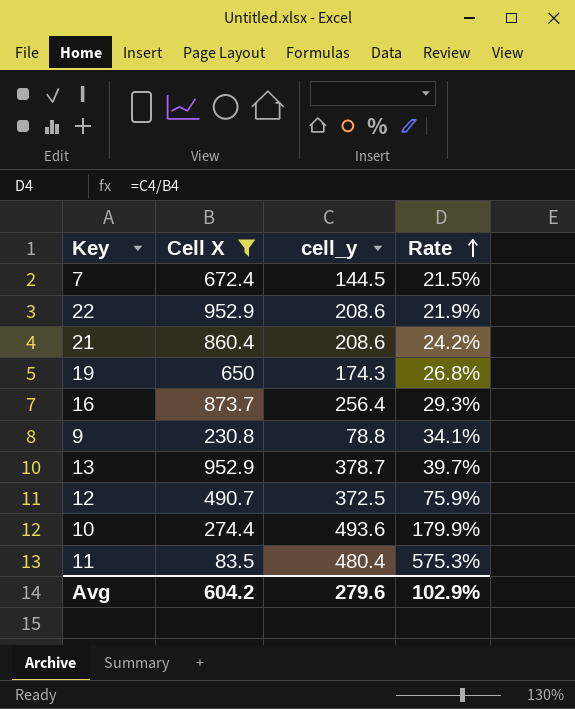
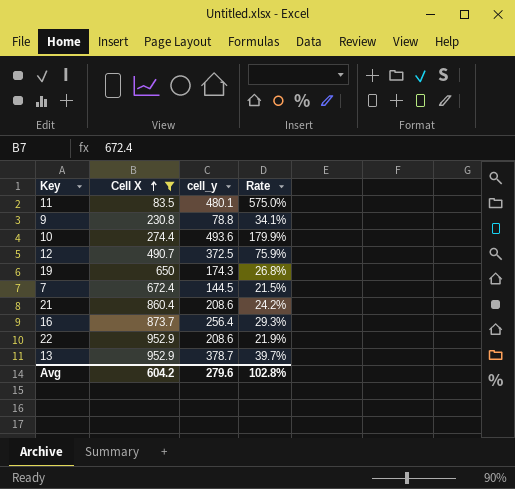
row order: Rate ascending -> Cell X ascending
11 | cell_y: 480.4 -> 480.1
11 | Rate: 575.3% -> 575.0%
Avg | Rate: 102.9% -> 102.8%

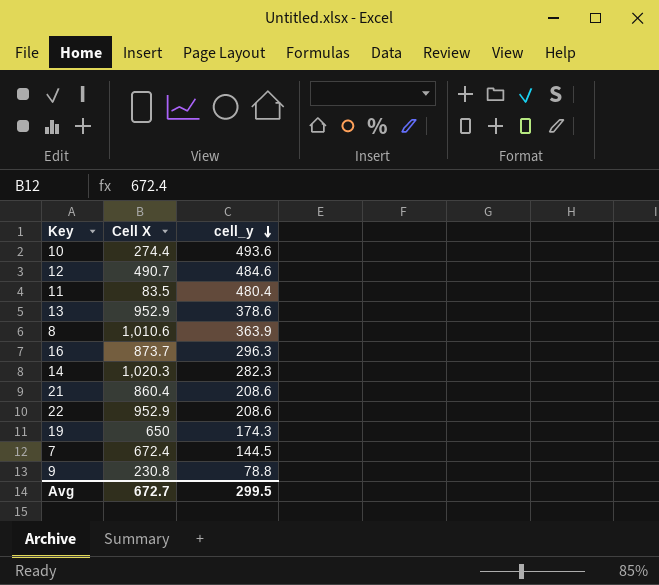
filter: Cell X <= 952.9 -> none
row order: Cell X ascending -> cell_y descending
column Rate | formula: [cell_y] / [Cell X] -> none
12 | cell_y: 372.5 -> 484.6
11 | cell_y: 480.1 -> 480.4
13 | cell_y: 378.7 -> 378.6
16 | cell_y: 256.4 -> 296.3
Avg | Cell X: 604.2 -> 672.7
Avg | cell_y: 279.6 -> 299.5

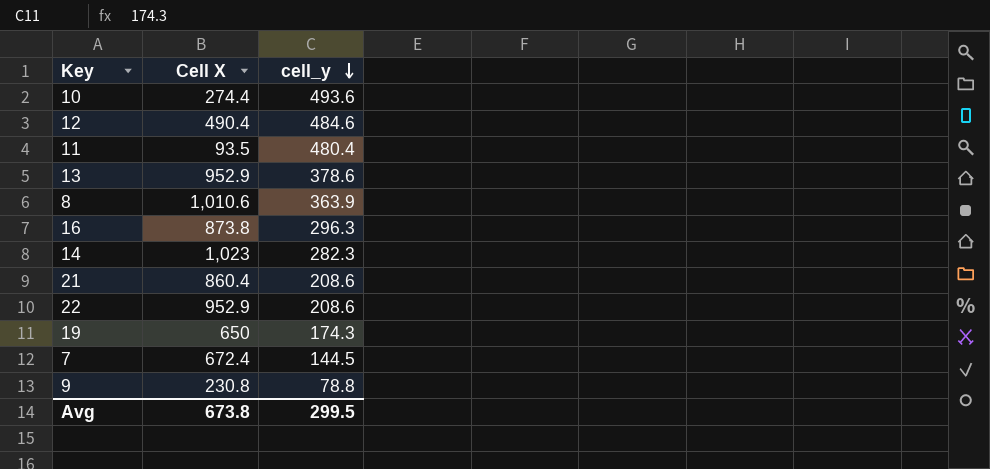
12 | Cell X: 490.7 -> 490.4
11 | Cell X: 83.5 -> 93.5
16 | Cell X: 873.7 -> 873.8
14 | Cell X: 1,020.3 -> 1,023
Avg | Cell X: 672.7 -> 673.8

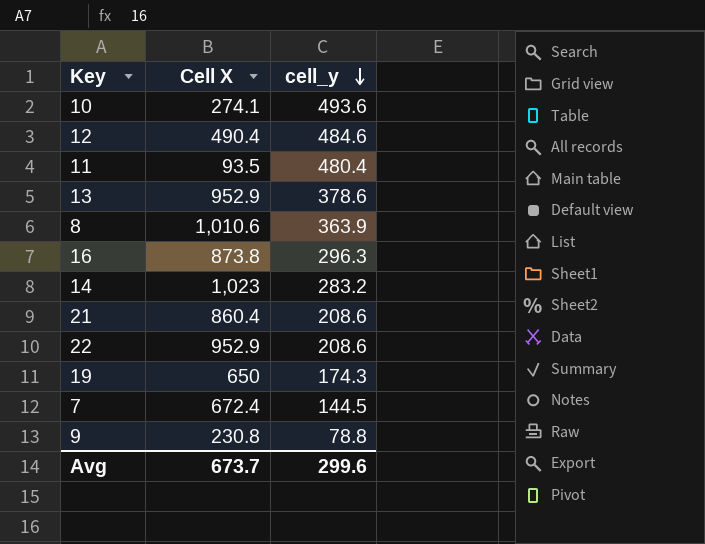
10 | Cell X: 274.4 -> 274.1
14 | cell_y: 282.3 -> 283.2
Avg | Cell X: 673.8 -> 673.7
Avg | cell_y: 299.5 -> 299.6

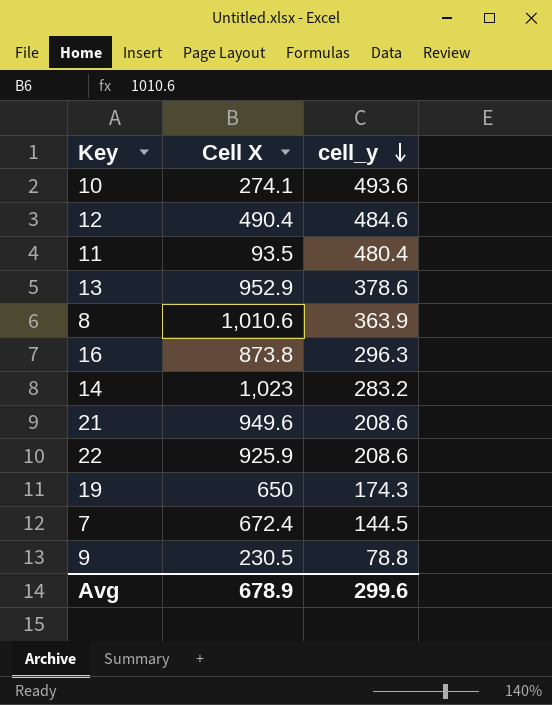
21 | Cell X: 860.4 -> 949.6
22 | Cell X: 952.9 -> 925.9
9 | Cell X: 230.8 -> 230.5
Avg | Cell X: 673.7 -> 678.9

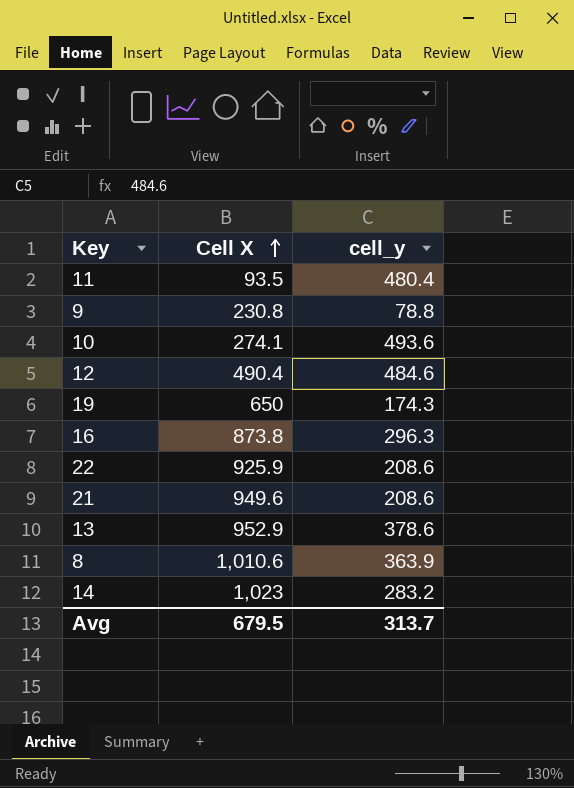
row order: cell_y descending -> Cell X ascending
row 7: 672.4 | 144.5 -> none
9 | Cell X: 230.5 -> 230.8
Avg | Cell X: 678.9 -> 679.5
Avg | cell_y: 299.6 -> 313.7

